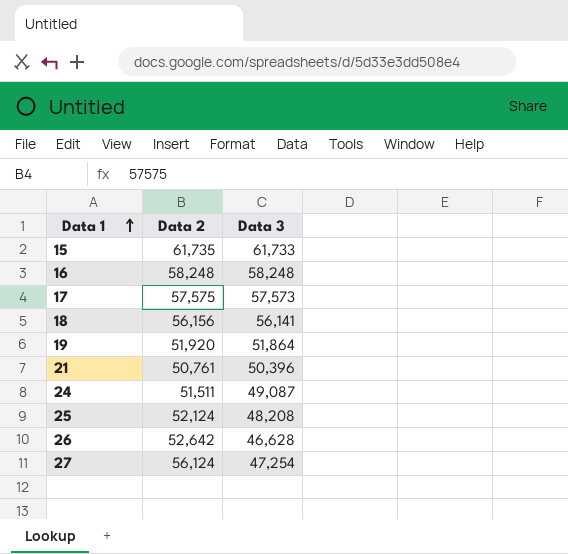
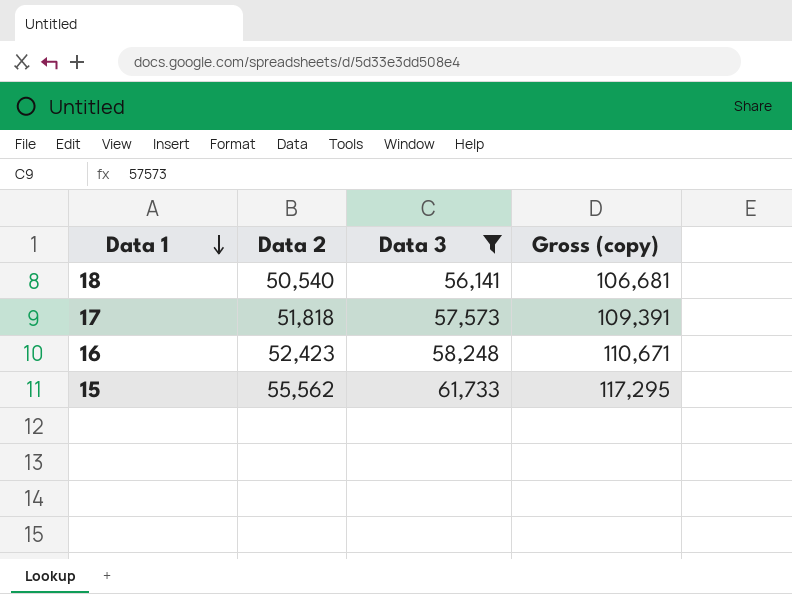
filter: none -> Data 3 >= 56,141
row order: Data 1 ascending -> Data 1 descending
column Gross (copy) | formula: none -> [Data 2] + [Data 3]
18 | Data 2: 56,156 -> 50,540
17 | Data 2: 57,575 -> 51,818
16 | Data 2: 58,248 -> 52,423
15 | Data 2: 61,735 -> 55,562

